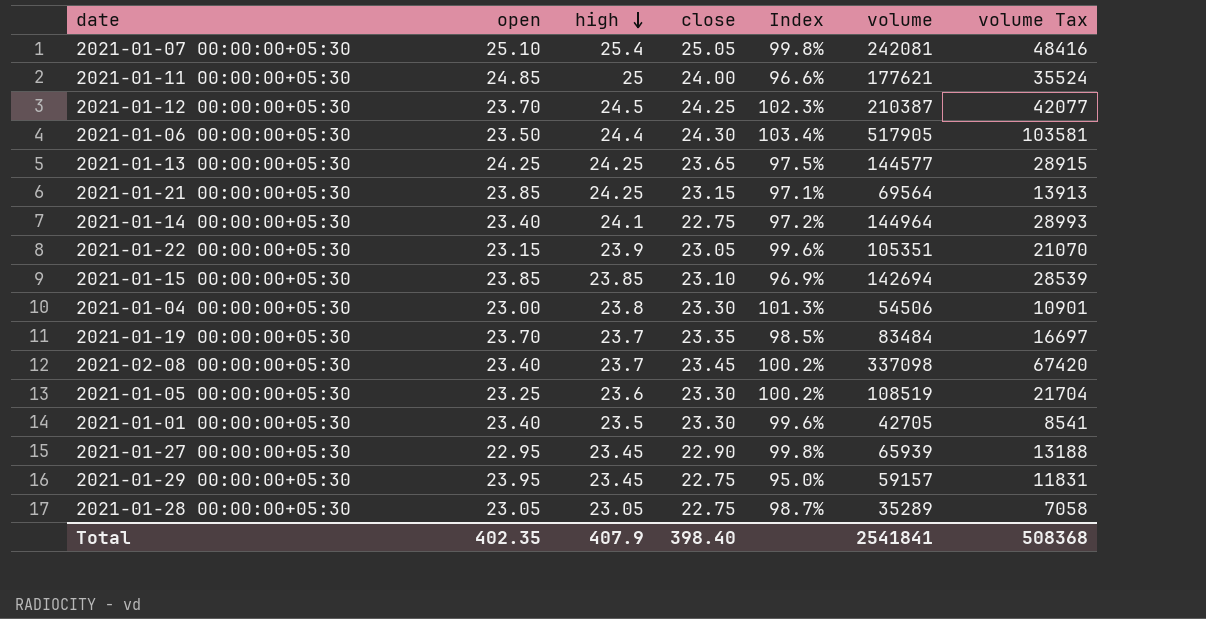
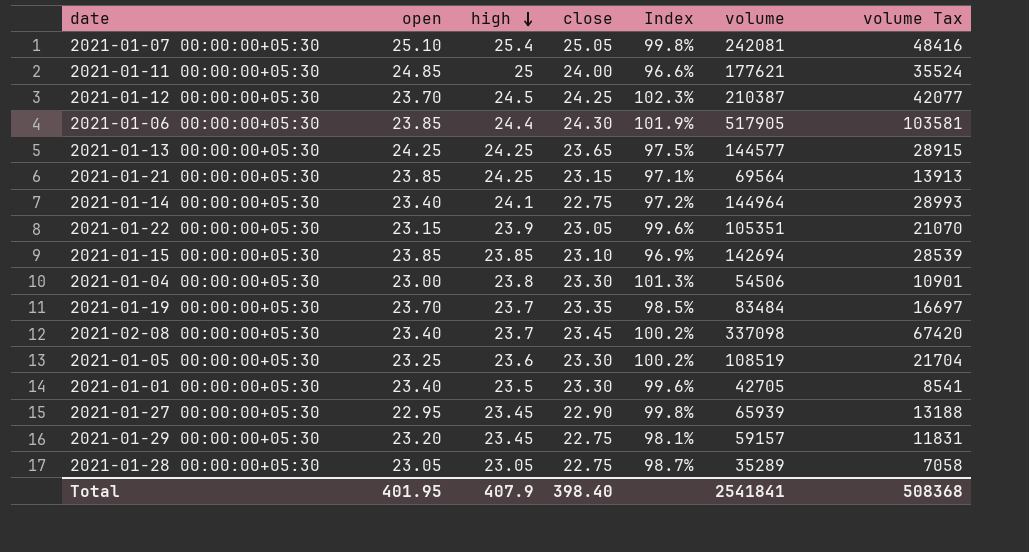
2021-01-06 00:00:00+05:30 | open: 23.50 -> 23.85
2021-01-06 00:00:00+05:30 | Index: 103.4% -> 101.9%
2021-01-29 00:00:00+05:30 | open: 23.95 -> 23.20
2021-01-29 00:00:00+05:30 | Index: 95.0% -> 98.1%
Total | open: 402.35 -> 401.95

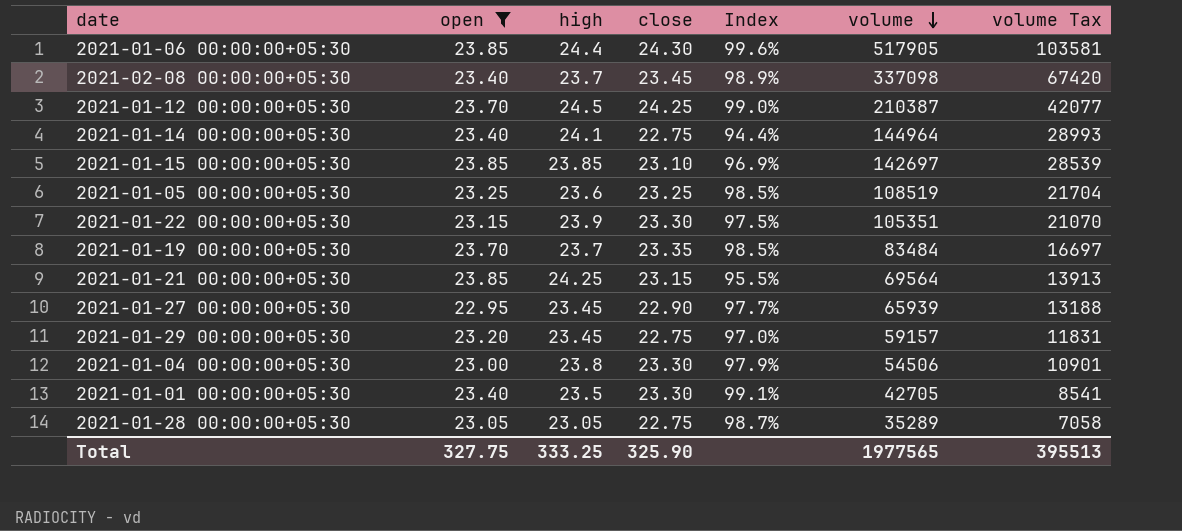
filter: none -> open <= 23.85
row order: high descending -> volume descending
column Index | formula: [close] / [open] -> [close] / [high]
2021-01-15 00:00:00+05:30 | volume: 142694 -> 142697
2021-01-05 00:00:00+05:30 | close: 23.30 -> 23.25
2021-01-22 00:00:00+05:30 | close: 23.05 -> 23.30
Total | open: 401.95 -> 327.75
Total | high: 407.9 -> 333.25
Total | close: 398.40 -> 325.90
Total | volume: 2541841 -> 1977565
Total | volume Tax: 508368 -> 395513

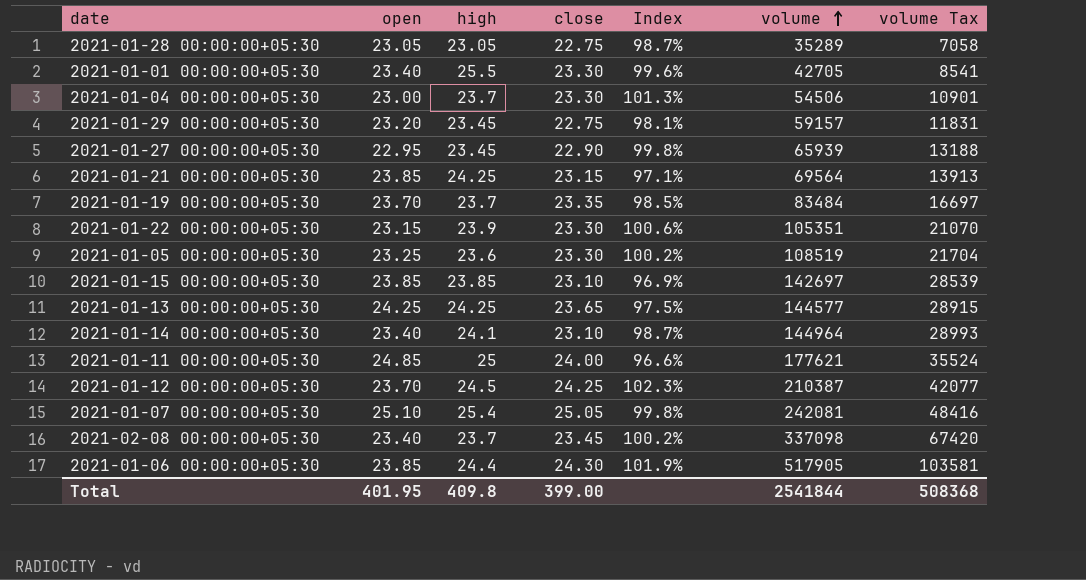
filter: open <= 23.85 -> none
row order: volume descending -> volume ascending
column Index | formula: [close] / [high] -> [close] / [open]
2021-01-01 00:00:00+05:30 | high: 23.5 -> 25.5
2021-01-04 00:00:00+05:30 | high: 23.8 -> 23.7
2021-01-05 00:00:00+05:30 | close: 23.25 -> 23.30
2021-01-14 00:00:00+05:30 | close: 22.75 -> 23.10
Total | open: 327.75 -> 401.95
Total | high: 333.25 -> 409.8
Total | close: 325.90 -> 399.00
Total | volume: 1977565 -> 2541844
Total | volume Tax: 395513 -> 508368

